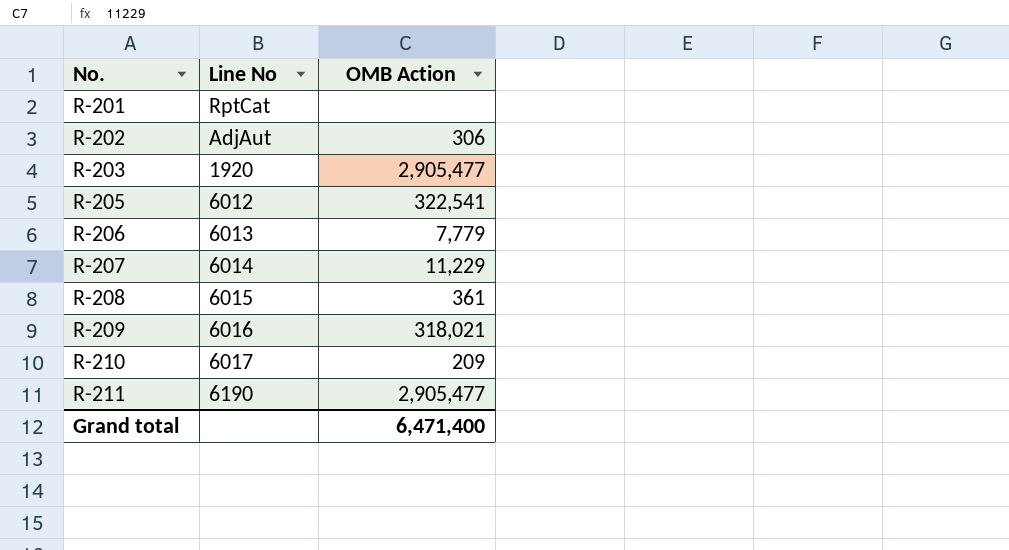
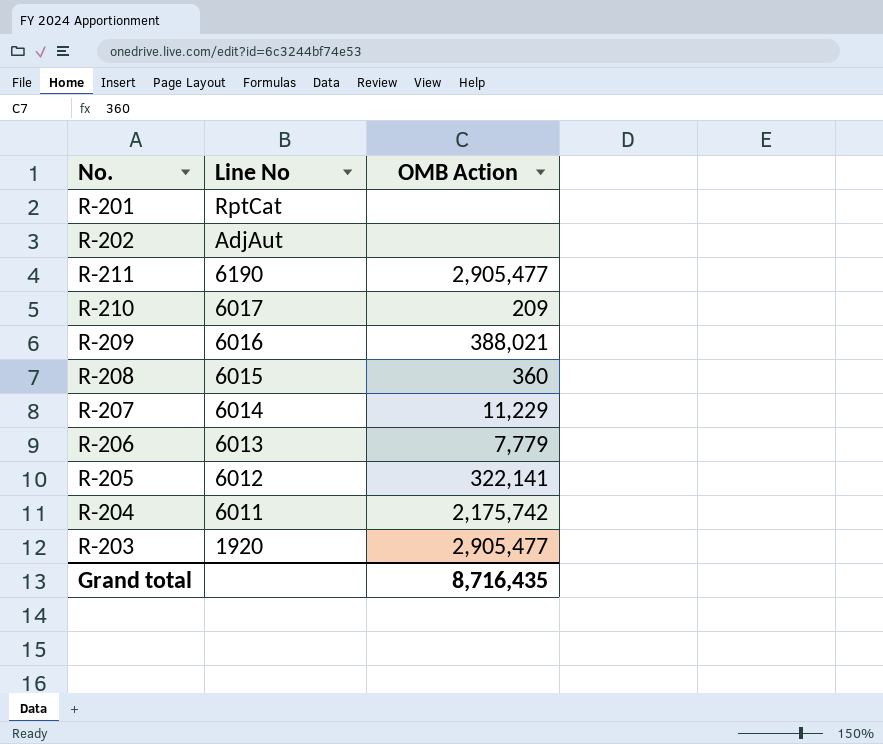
row order: No. ascending -> Line No descending
R-202 | OMB Action: 306 -> none
R-209 | OMB Action: 318,021 -> 388,021
R-208 | OMB Action: 361 -> 360
R-205 | OMB Action: 322,541 -> 322,141
row R-204: none -> 6011 | 2,175,742
Grand total | OMB Action: 6,471,400 -> 8,716,435

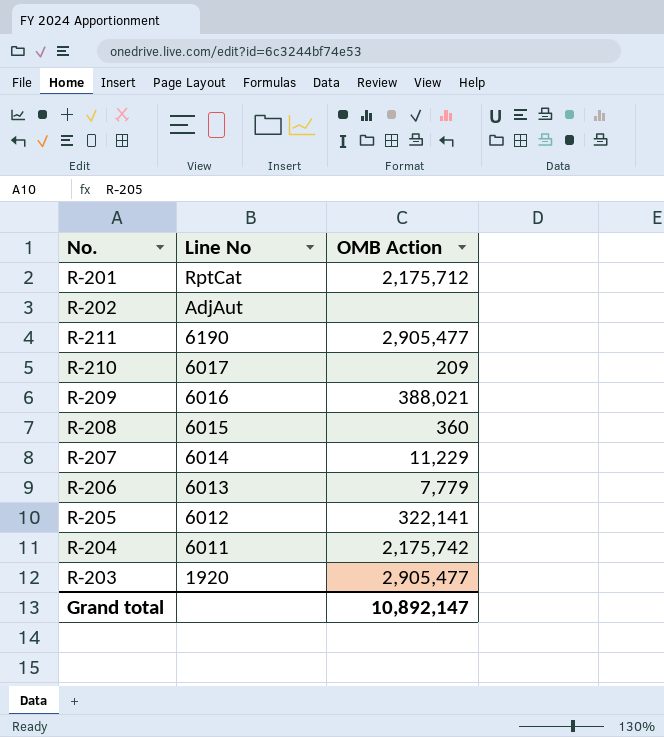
R-201 | OMB Action: none -> 2,175,712
Grand total | OMB Action: 8,716,435 -> 10,892,147

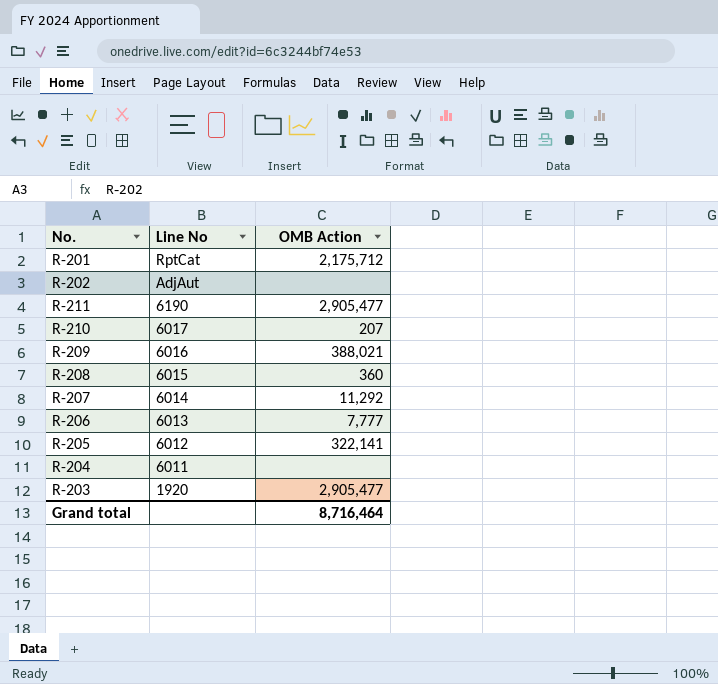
R-210 | OMB Action: 209 -> 207
R-207 | OMB Action: 11,229 -> 11,292
R-206 | OMB Action: 7,779 -> 7,777
R-204 | OMB Action: 2,175,742 -> none
Grand total | OMB Action: 10,892,147 -> 8,716,464

